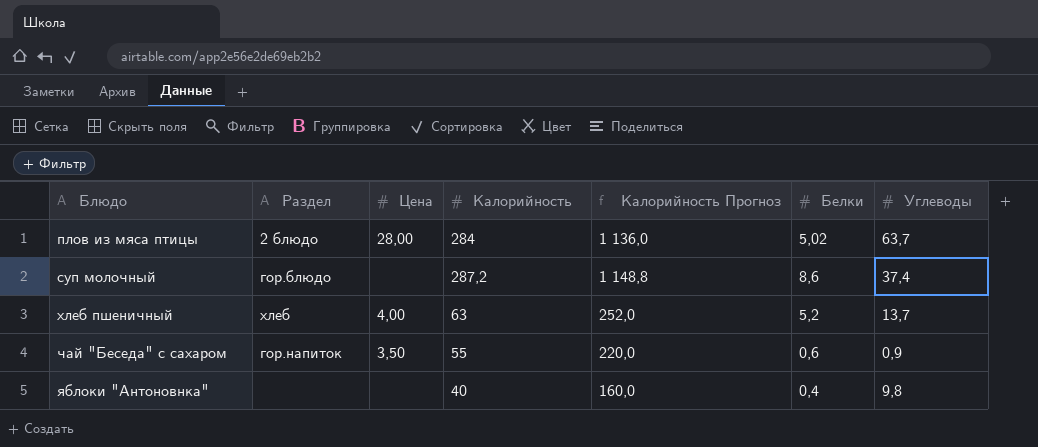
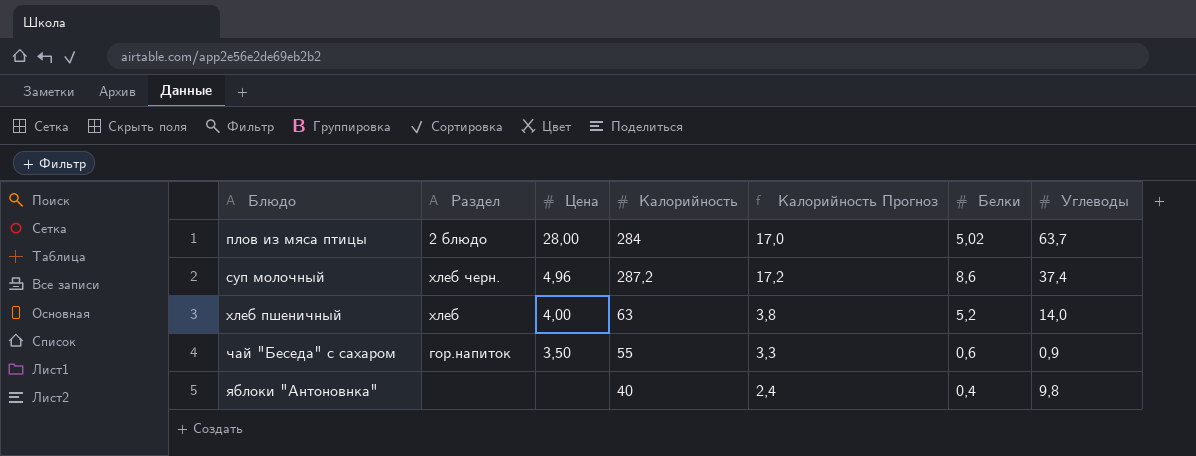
column Калорийность Прогноз | formula: [Калорийность] * 4 -> [Калорийность] * 0,06
суп молочный | Раздел: гор.блюдо -> хлеб черн.
суп молочный | Цена: none -> 4,96
хлеб пшеничный | Углеводы: 13,7 -> 14,0

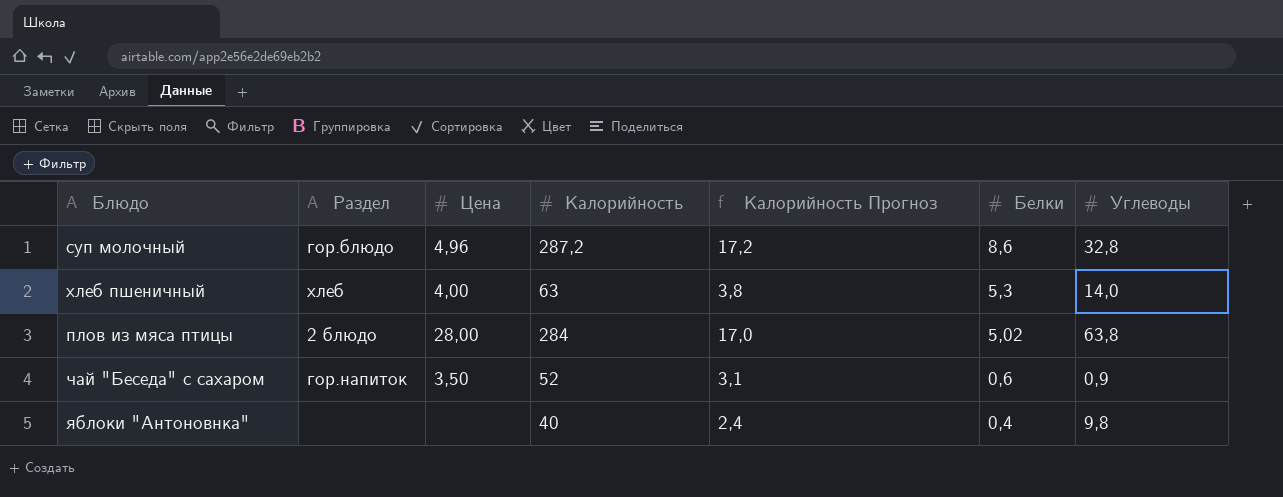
row order: Блюдо ascending -> Белки descending
суп молочный | Раздел: хлеб черн. -> гор.блюдо
суп молочный | Углеводы: 37,4 -> 32,8
хлеб пшеничный | Белки: 5,2 -> 5,3
плов из мяса птицы | Углеводы: 63,7 -> 63,8
чай "Беседа" с сахаром | Калорийность: 55 -> 52
чай "Беседа" с сахаром | Калорийность Прогноз: 3,3 -> 3,1

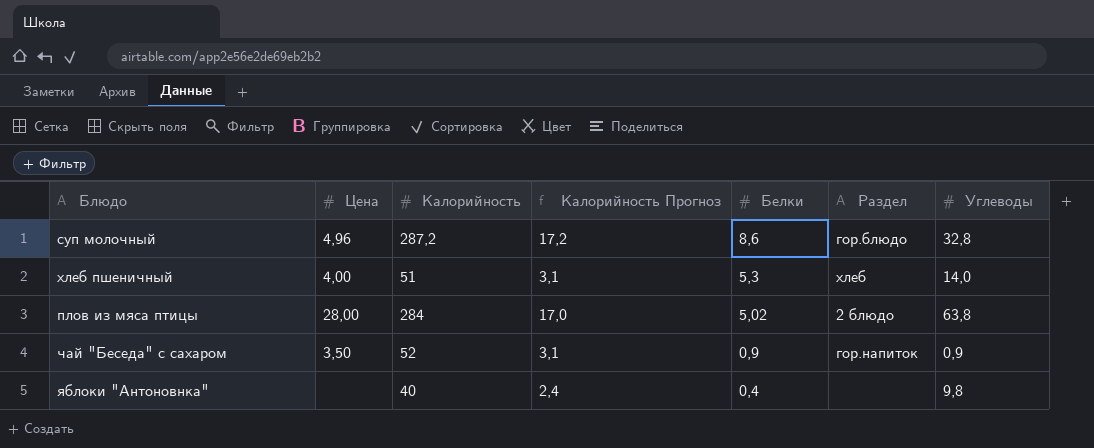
column Раздел | position: 2 -> 6
хлеб пшеничный | Калорийность: 63 -> 51
хлеб пшеничный | Калорийность Прогноз: 3,8 -> 3,1
чай "Беседа" с сахаром | Белки: 0,6 -> 0,9

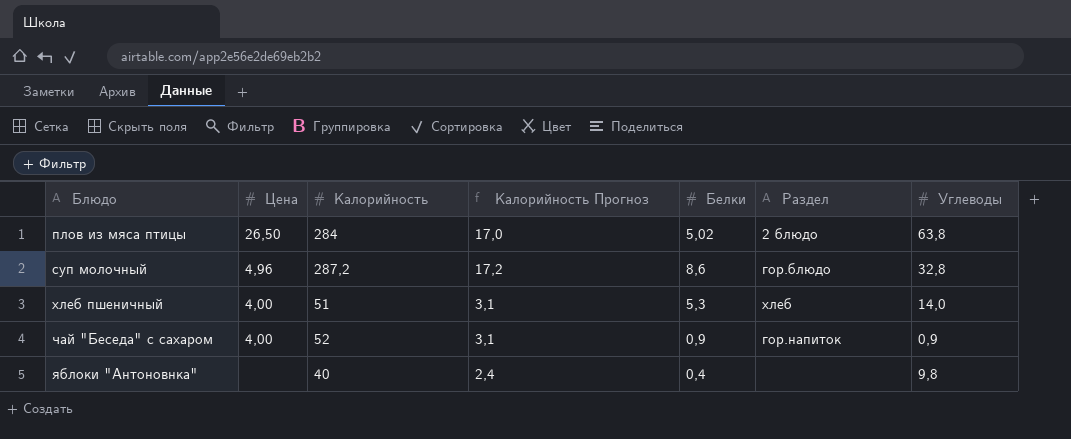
row order: Белки descending -> Блюдо ascending
плов из мяса птицы | Цена: 28,00 -> 26,50
чай "Беседа" с сахаром | Цена: 3,50 -> 4,00

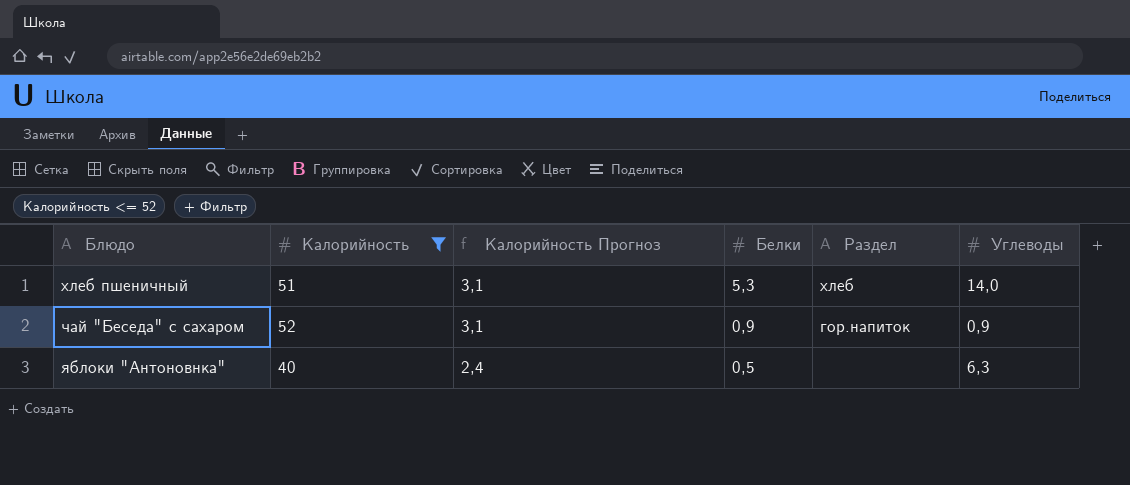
filter: none -> Калорийность <= 52
column Цена | position: 2 -> none
яблоки "Антоновнка" | Белки: 0,4 -> 0,5
яблоки "Антоновнка" | Углеводы: 9,8 -> 6,3

